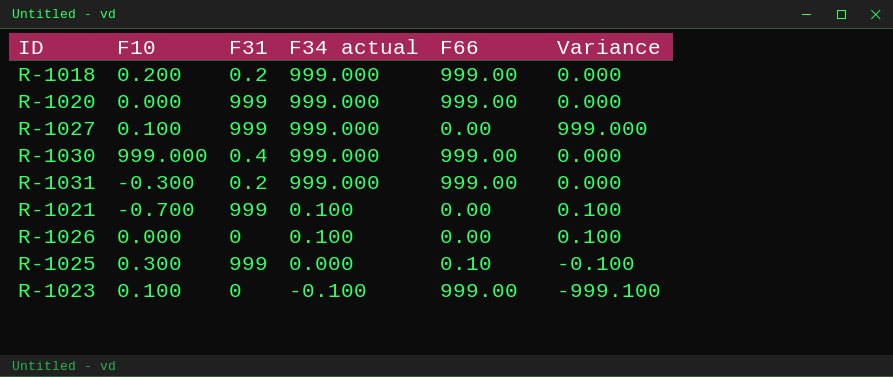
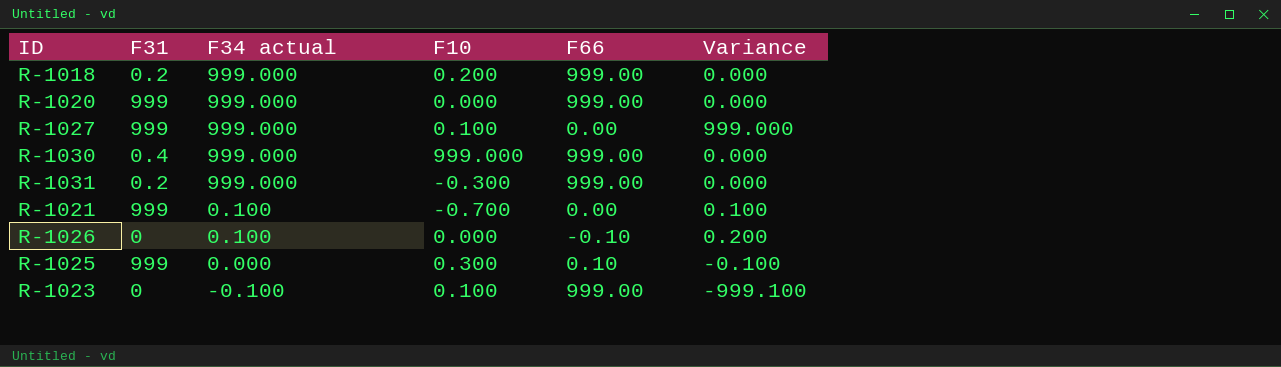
column F10 | position: 2 -> 4
R-1026 | F66: 0.00 -> -0.10
R-1026 | Variance: 0.100 -> 0.200

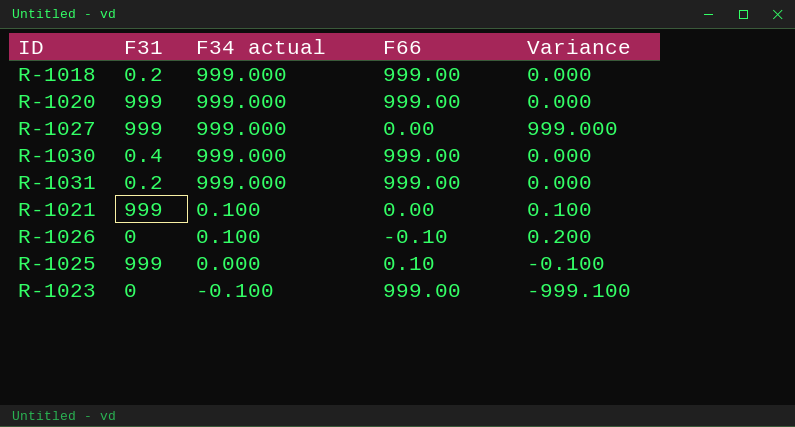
column F10 | position: 4 -> none

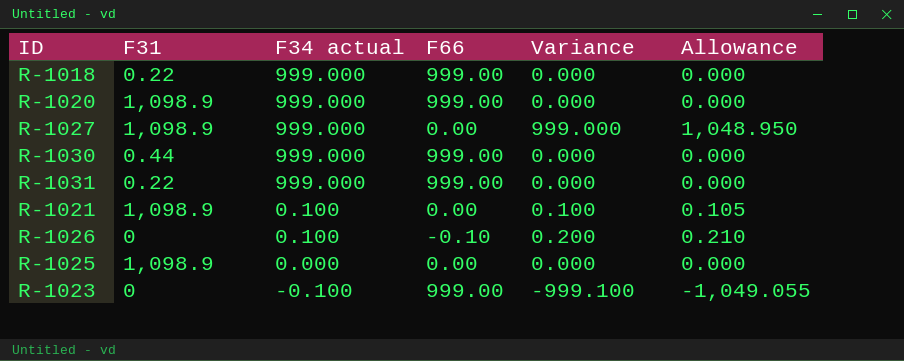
column Allowance | formula: none -> [Variance] * 1.05
R-1018 | F31: 0.2 -> 0.22
R-1020 | F31: 999 -> 1,098.9
R-1027 | F31: 999 -> 1,098.9
R-1030 | F31: 0.4 -> 0.44
R-1031 | F31: 0.2 -> 0.22
R-1021 | F31: 999 -> 1,098.9
R-1025 | F31: 999 -> 1,098.9
R-1025 | F66: 0.10 -> 0.00
R-1025 | Variance: -0.100 -> 0.000

